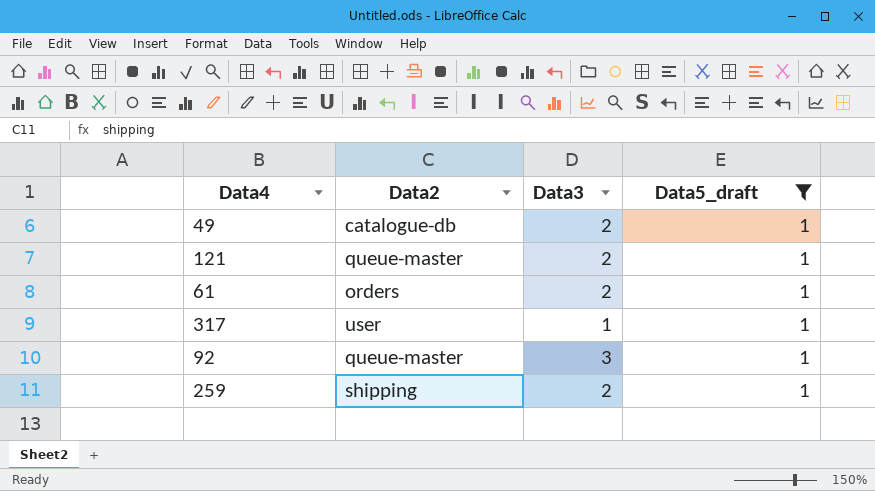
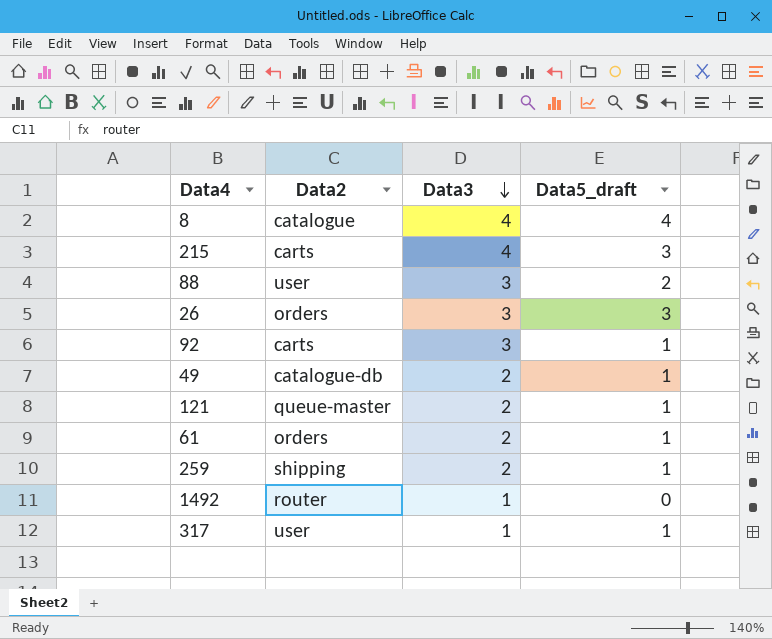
filter: Data5_draft = 1 -> none
row order: none -> Data3 descending
92 | Data2: queue-master -> carts

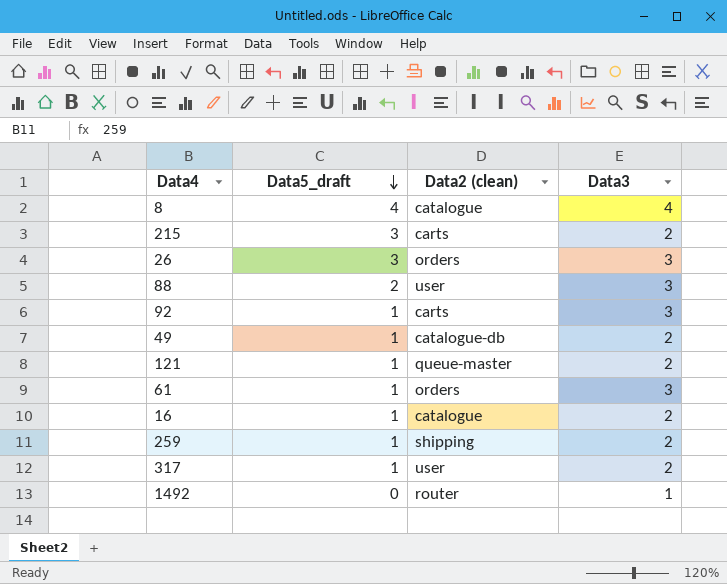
row order: Data3 descending -> Data5_draft descending
column Data5_draft | position: 4 -> 2
column name: Data2 -> Data2 (clean)
215 | Data3: 4 -> 2
61 | Data3: 2 -> 3
row 16: none -> 1 | catalogue | 2
317 | Data3: 1 -> 2

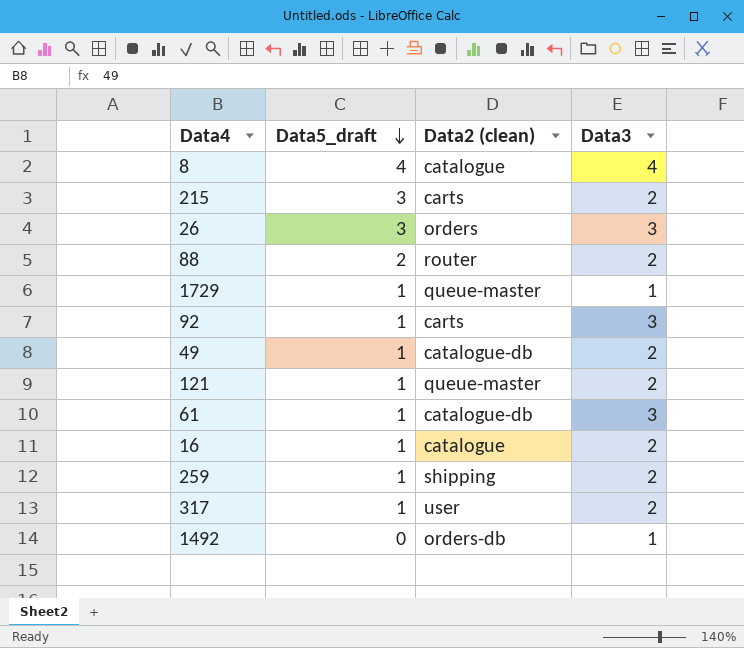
88 | Data2 (clean): user -> router
88 | Data3: 3 -> 2
row 1729: none -> 1 | queue-master | 1
61 | Data2 (clean): orders -> catalogue-db
1492 | Data2 (clean): router -> orders-db

